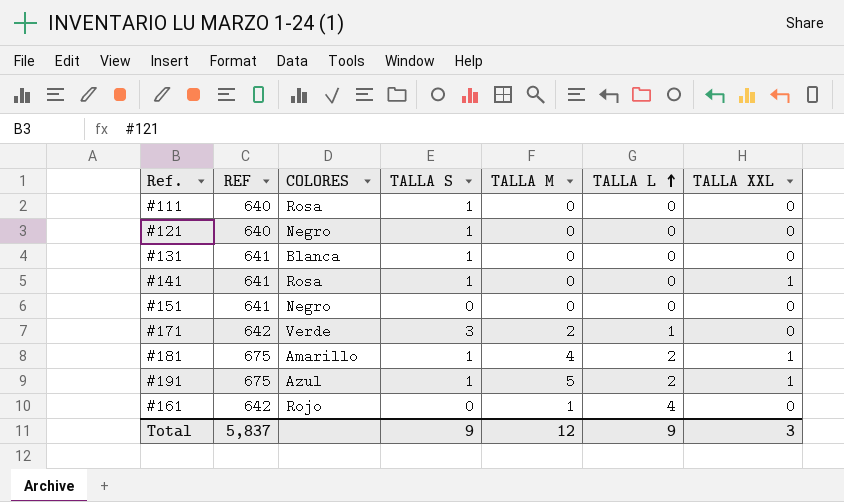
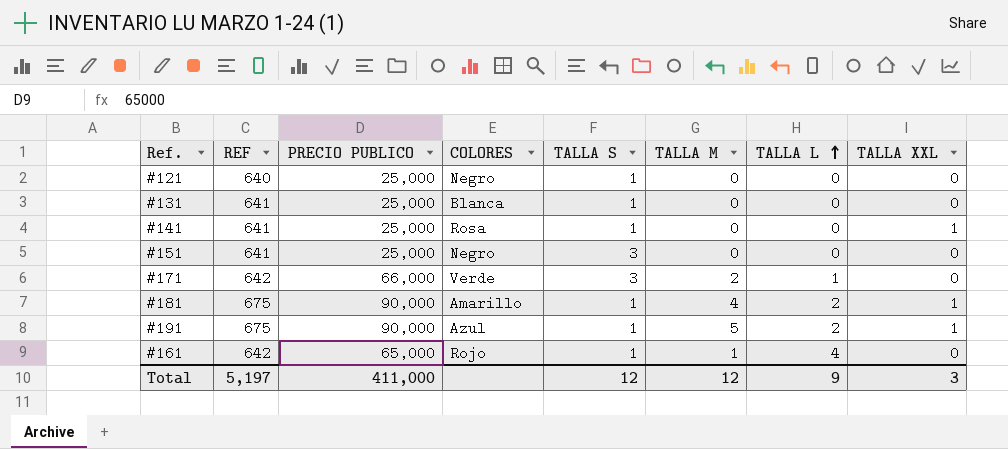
column PRECIO PUBLICO | position: none -> 3
row #111: 640 | Rosa | 1 | 0 | 0 | 0 -> none
#151 | TALLA S: 0 -> 3
#161 | TALLA S: 0 -> 1
Total | REF: 5,837 -> 5,197
Total | TALLA S: 9 -> 12

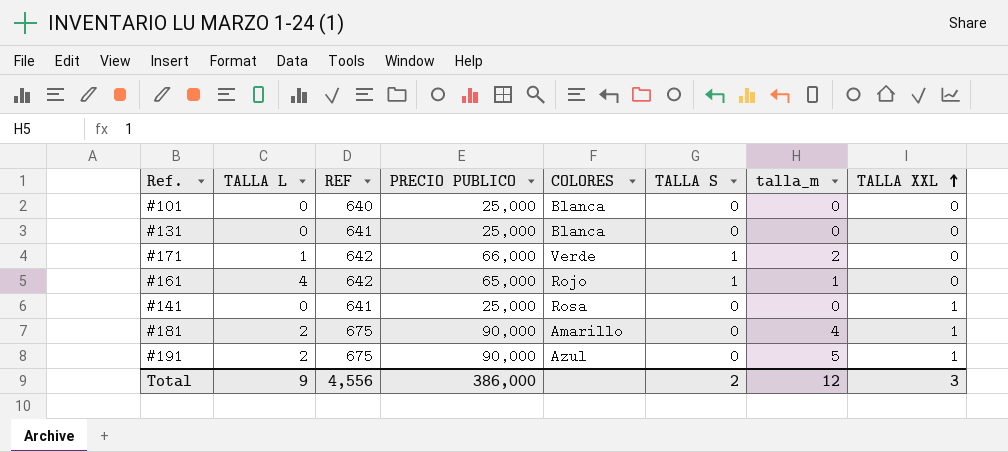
row order: TALLA L ascending -> TALLA XXL ascending
column TALLA L | position: 7 -> 2
column name: TALLA M -> talla_m
row #121: 640 | 25,000 | Negro | 1 | 0 | 0 | 0 -> none
row #151: 641 | 25,000 | Negro | 3 | 0 | 0 | 0 -> none
row #101: none -> 0 | 640 | 25,000 | Blanca | 0 | 0 | 0
#131 | TALLA S: 1 -> 0
#171 | TALLA S: 3 -> 1
#141 | TALLA S: 1 -> 0
#181 | TALLA S: 1 -> 0
#191 | TALLA S: 1 -> 0
Total | REF: 5,197 -> 4,556
Total | PRECIO PUBLICO: 411,000 -> 386,000
Total | TALLA S: 12 -> 2

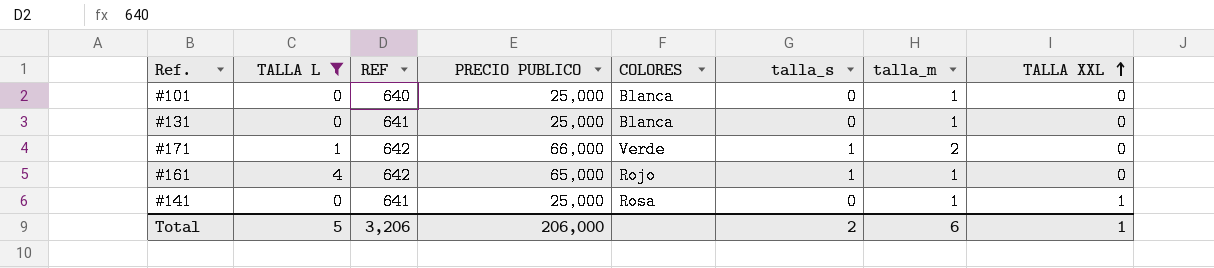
filter: none -> TALLA L != 2
column name: TALLA S -> talla_s
#101 | talla_m: 0 -> 1
#131 | talla_m: 0 -> 1
#141 | talla_m: 0 -> 1
Total | TALLA L: 9 -> 5
Total | REF: 4,556 -> 3,206
Total | PRECIO PUBLICO: 386,000 -> 206,000
Total | talla_m: 12 -> 6
Total | TALLA XXL: 3 -> 1

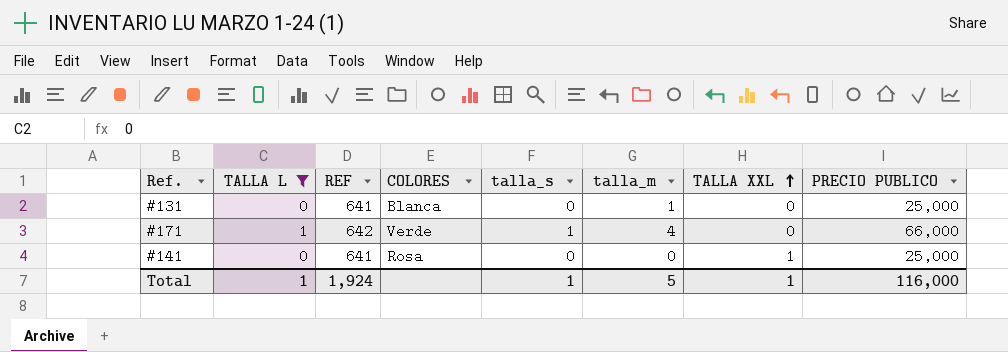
column PRECIO PUBLICO | position: 4 -> 8
row #101: 0 | 640 | 25,000 | Blanca | 0 | 1 | 0 -> none
row #161: 4 | 642 | 65,000 | Rojo | 1 | 1 | 0 -> none
#171 | talla_m: 2 -> 4
#141 | talla_m: 1 -> 0
Total | TALLA L: 5 -> 1
Total | REF: 3,206 -> 1,924
Total | talla_s: 2 -> 1
Total | talla_m: 6 -> 5
Total | PRECIO PUBLICO: 206,000 -> 116,000

